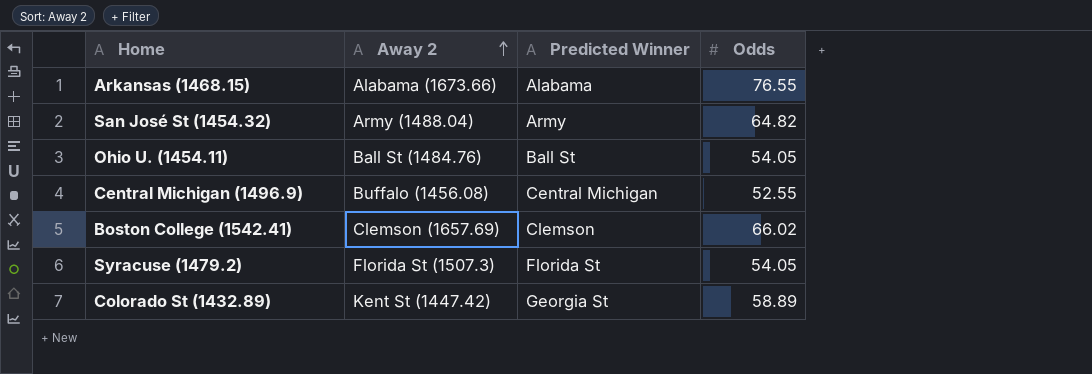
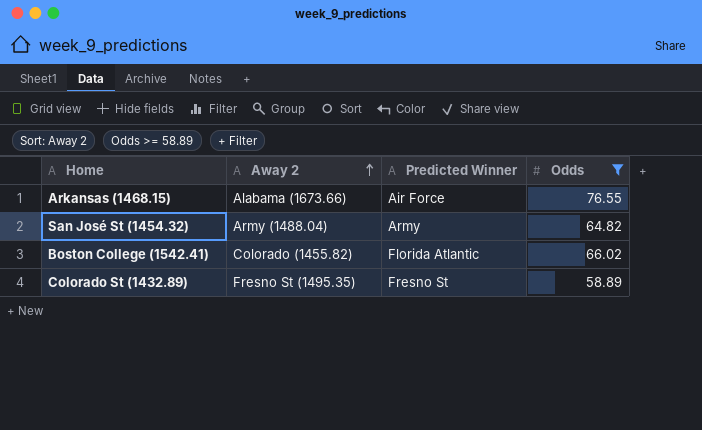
filter: none -> Odds >= 58.89
Arkansas (1468.15) | Predicted Winner: Alabama -> Air Force
Boston College (1542.41) | Away 2: Clemson (1657.69) -> Colorado (1455.82)
Boston College (1542.41) | Predicted Winner: Clemson -> Florida Atlantic
Colorado St (1432.89) | Away 2: Kent St (1447.42) -> Fresno St (1495.35)
Colorado St (1432.89) | Predicted Winner: Georgia St -> Fresno St

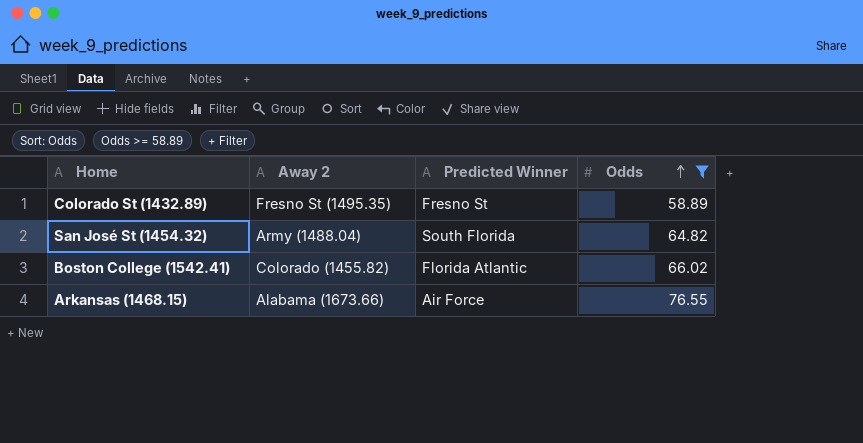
row order: Away 2 ascending -> Odds ascending
San José St (1454.32) | Predicted Winner: Army -> South Florida

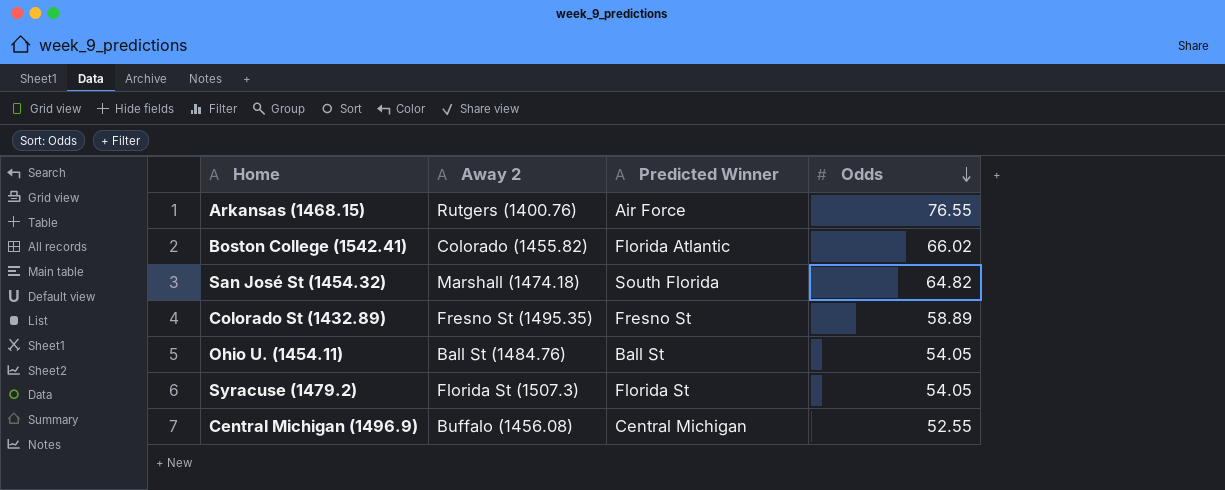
filter: Odds >= 58.89 -> none
row order: Odds ascending -> Odds descending
Arkansas (1468.15) | Away 2: Alabama (1673.66) -> Rutgers (1400.76)
San José St (1454.32) | Away 2: Army (1488.04) -> Marshall (1474.18)

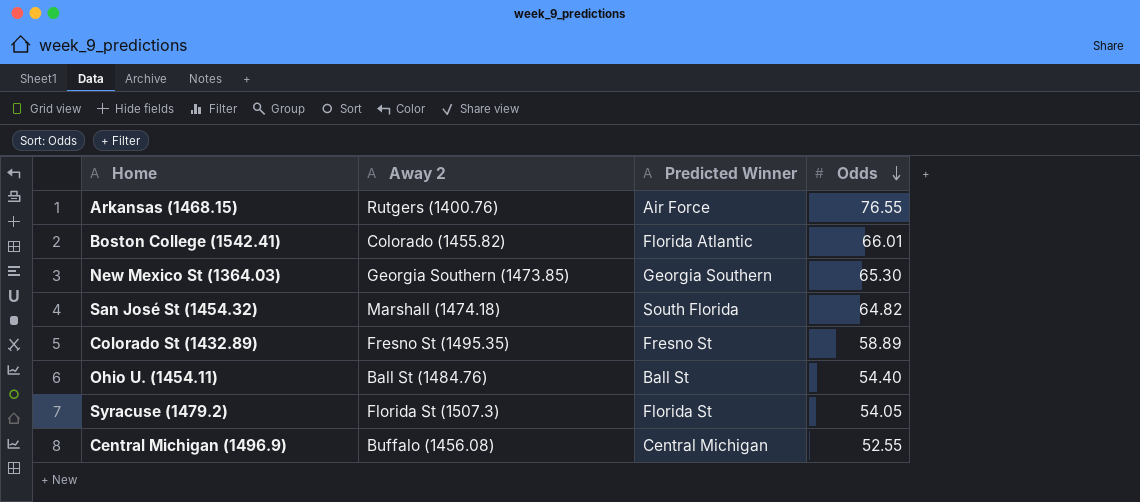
Boston College (1542.41) | Odds: 66.02 -> 66.01
row New Mexico St (1364.03): none -> Georgia Southern (1473.85) | Georgia Southern | 65.30
Ohio U. (1454.11) | Odds: 54.05 -> 54.40

